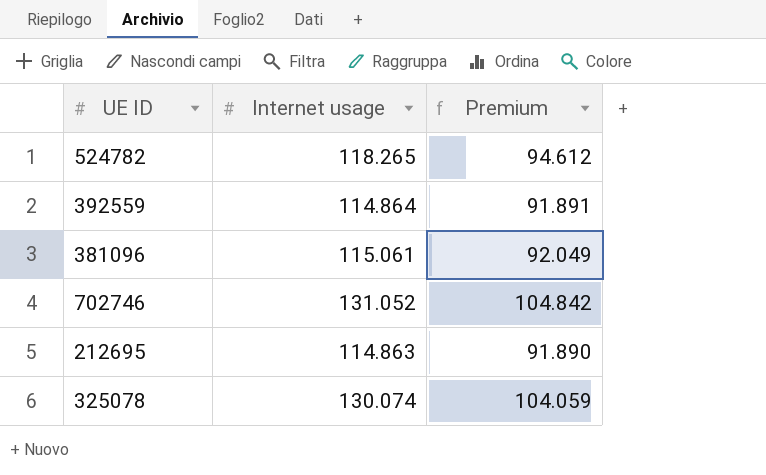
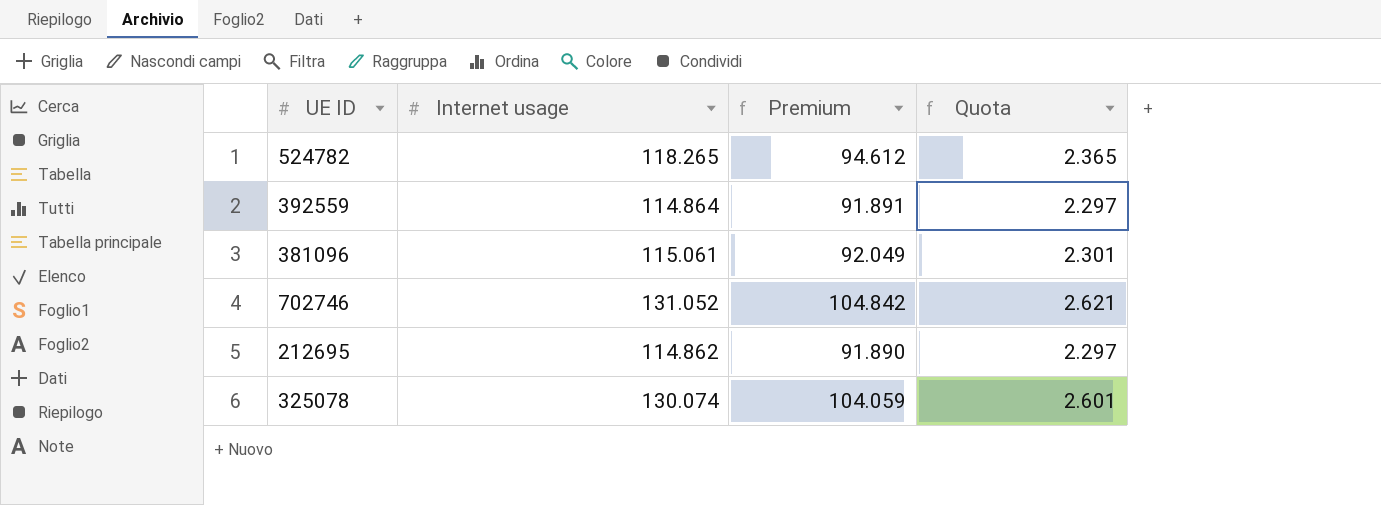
column Quota | formula: none -> [Internet usage] * 0.02
212695 | Internet usage: 114.863 -> 114.862

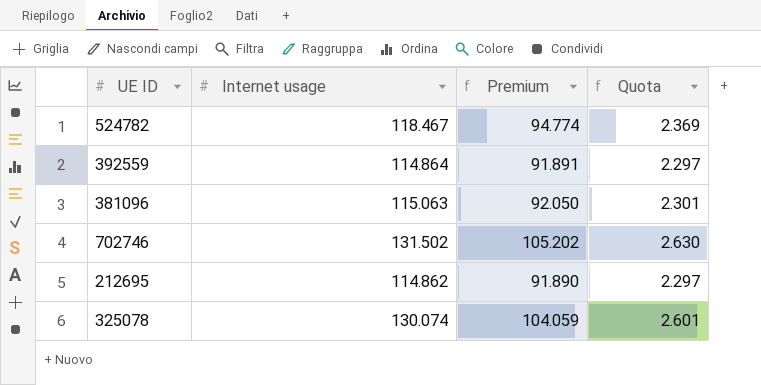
524782 | Internet usage: 118.265 -> 118.467
524782 | Premium: 94.612 -> 94.774
524782 | Quota: 2.365 -> 2.369
381096 | Internet usage: 115.061 -> 115.063
381096 | Premium: 92.049 -> 92.050
702746 | Internet usage: 131.052 -> 131.502
702746 | Premium: 104.842 -> 105.202
702746 | Quota: 2.621 -> 2.630

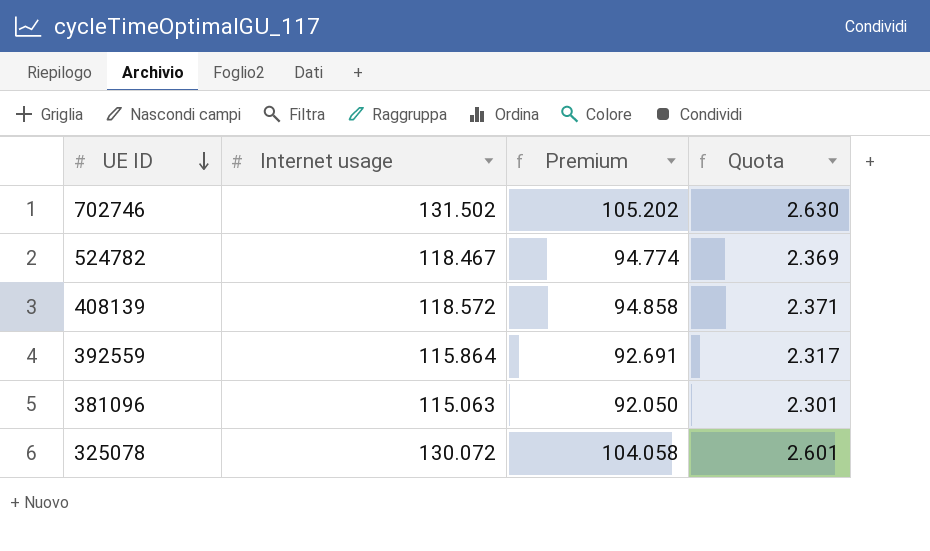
row order: none -> UE ID descending
row 212695: 114.862 | 91.890 | 2.297 -> none
row 408139: none -> 118.572 | 94.858 | 2.371
392559 | Internet usage: 114.864 -> 115.864
392559 | Premium: 91.891 -> 92.691
392559 | Quota: 2.297 -> 2.317
325078 | Internet usage: 130.074 -> 130.072
325078 | Premium: 104.059 -> 104.058

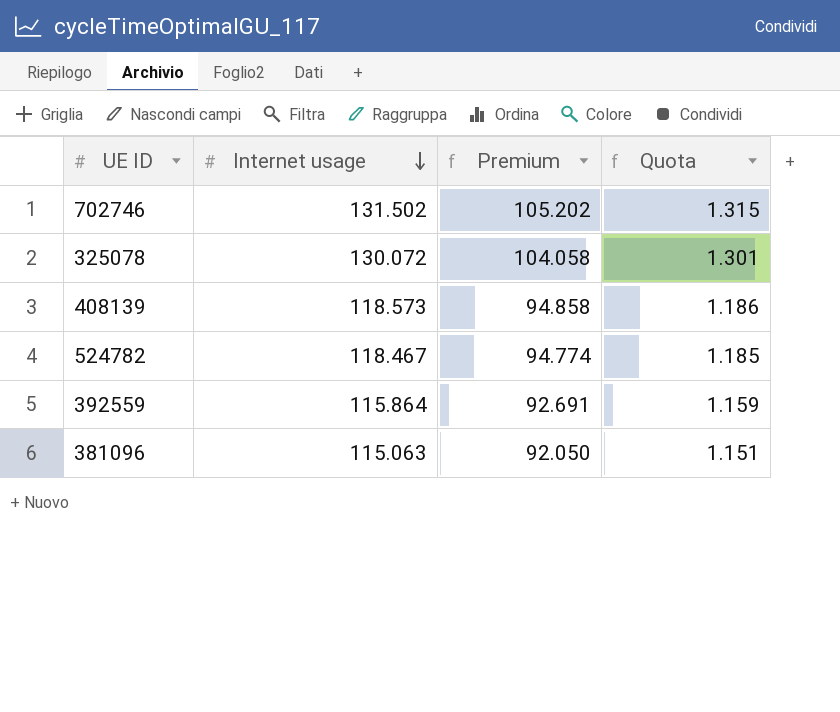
row order: UE ID descending -> Internet usage descending
column Quota | formula: [Internet usage] * 0.02 -> [Internet usage] * 0.01
408139 | Internet usage: 118.572 -> 118.573

